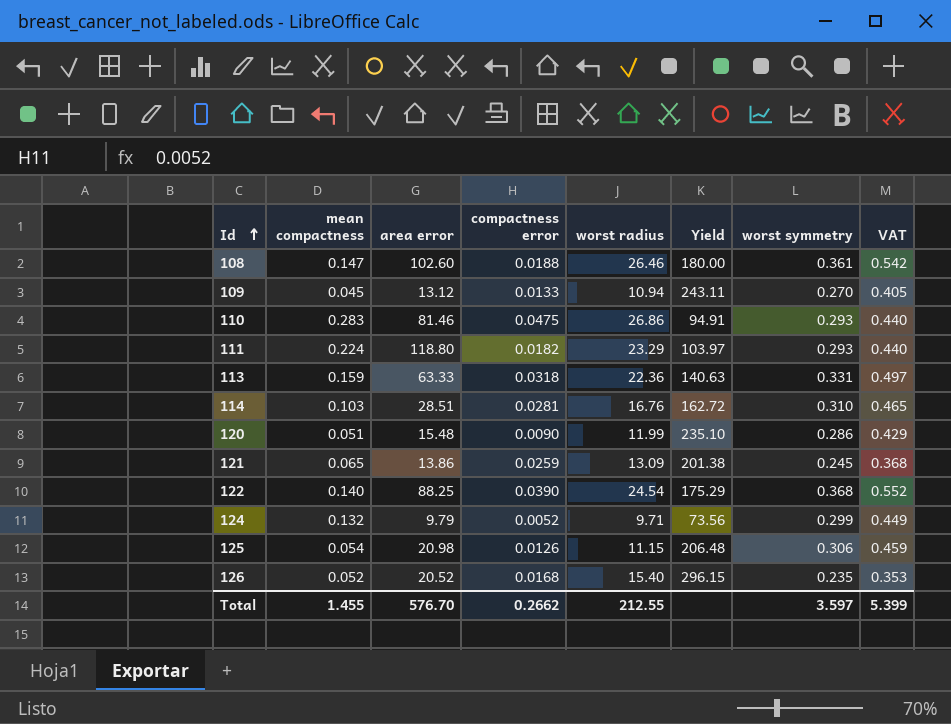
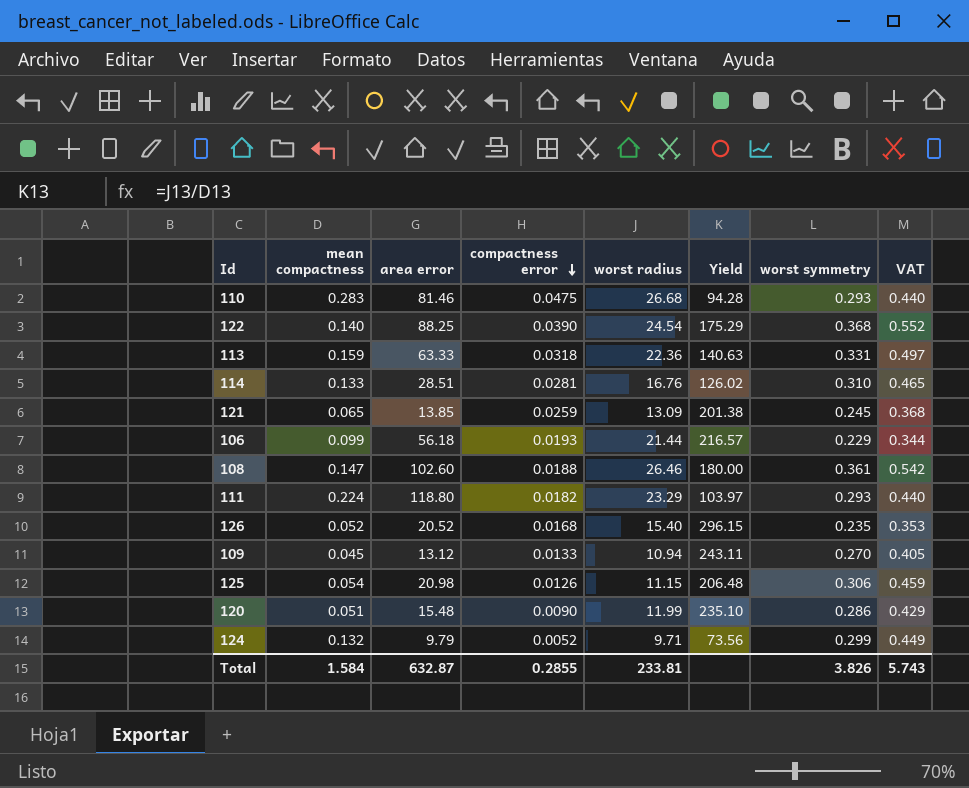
row order: Id ascending -> compactness error descending
110 | worst radius: 26.86 -> 26.68
110 | Yield: 94.91 -> 94.28
114 | mean compactness: 0.103 -> 0.133
114 | Yield: 162.72 -> 126.02
121 | area error: 13.86 -> 13.85
row 106: none -> 0.099 | 56.18 | 0.0193 | 21.44 | 216.57 | 0.229 | 0.344
Total | mean compactness: 1.455 -> 1.584
Total | area error: 576.70 -> 632.87
Total | compactness error: 0.2662 -> 0.2855
Total | worst radius: 212.55 -> 233.81
Total | worst symmetry: 3.597 -> 3.826
Total | VAT: 5.399 -> 5.743

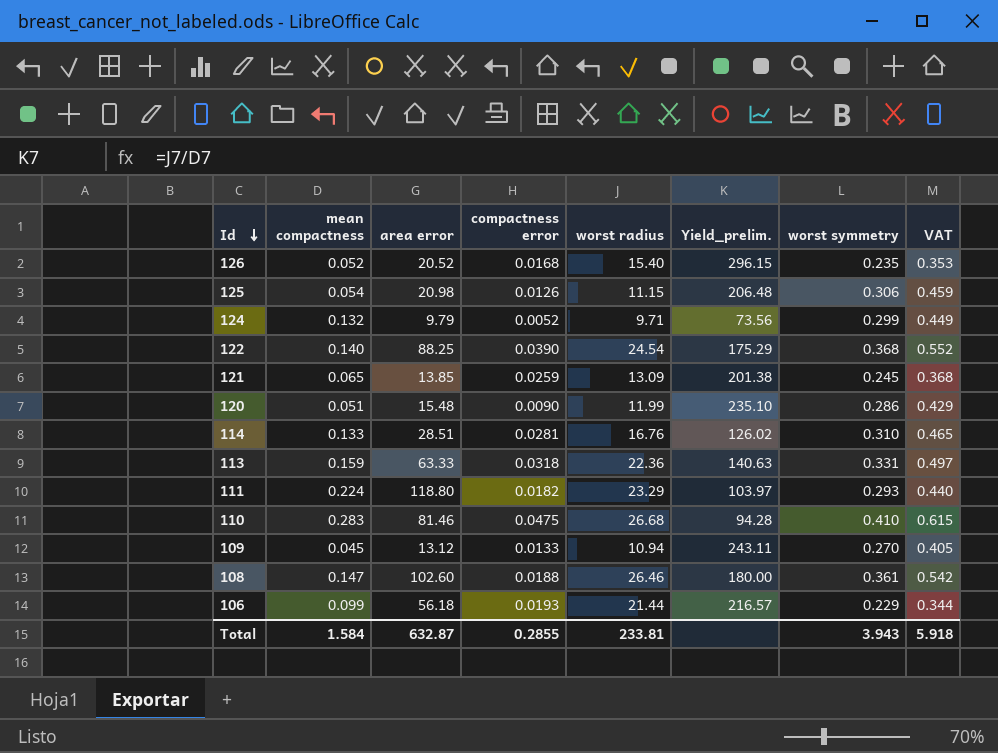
row order: compactness error descending -> Id descending
column name: Yield -> Yield_prelim.
110 | worst symmetry: 0.293 -> 0.410
110 | VAT: 0.440 -> 0.615
Total | worst symmetry: 3.826 -> 3.943
Total | VAT: 5.743 -> 5.918

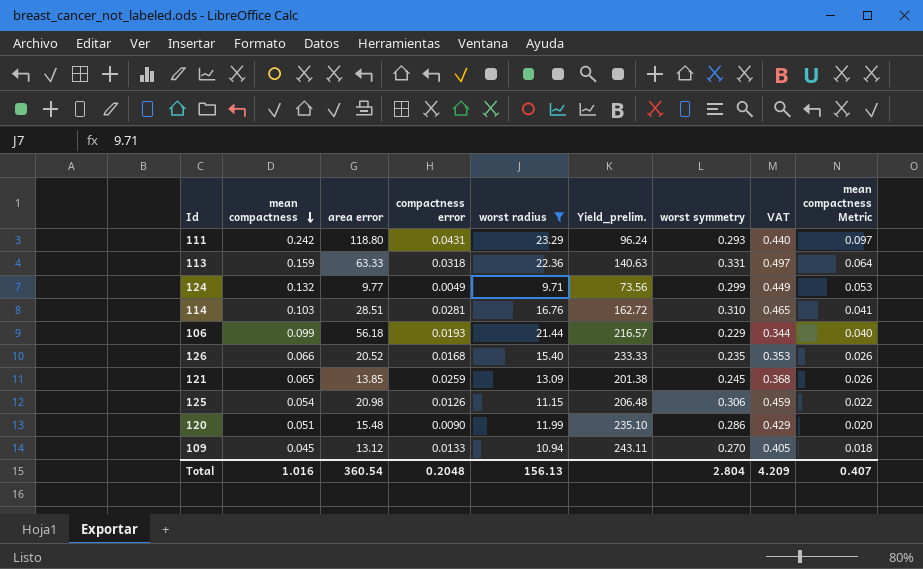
filter: none -> worst radius <= 23.29
row order: Id descending -> mean compactness descending
column mean compactness Metric | formula: none -> [mean compactness] * 0.4
111 | mean compactness: 0.224 -> 0.242
111 | compactness error: 0.0182 -> 0.0431
111 | Yield_prelim.: 103.97 -> 96.24
124 | area error: 9.79 -> 9.77
124 | compactness error: 0.0052 -> 0.0049
114 | mean compactness: 0.133 -> 0.103
114 | Yield_prelim.: 126.02 -> 162.72
126 | mean compactness: 0.052 -> 0.066
126 | Yield_prelim.: 296.15 -> 233.33
Total | mean compactness: 1.584 -> 1.016
Total | area error: 632.87 -> 360.54
Total | compactness error: 0.2855 -> 0.2048
Total | worst radius: 233.81 -> 156.13
Total | worst symmetry: 3.943 -> 2.804
Total | VAT: 5.918 -> 4.209

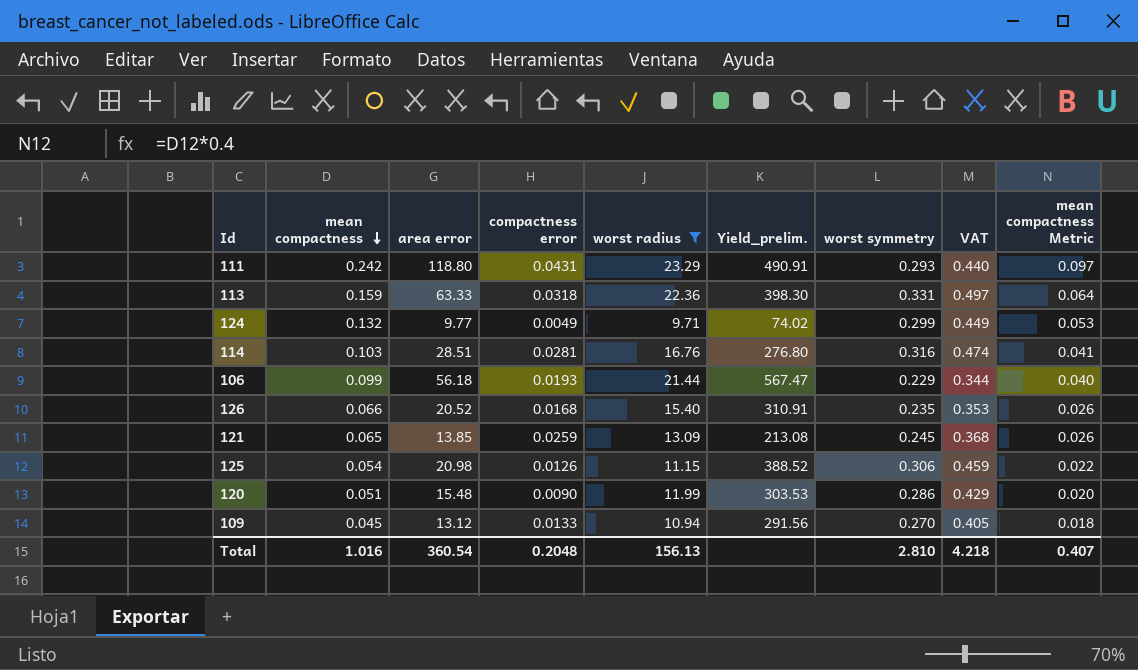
column Yield_prelim. | formula: [worst radius] / [mean compactness] -> [area error] / [mean compactness]
114 | worst symmetry: 0.310 -> 0.316
114 | VAT: 0.465 -> 0.474
Total | worst symmetry: 2.804 -> 2.810
Total | VAT: 4.209 -> 4.218

